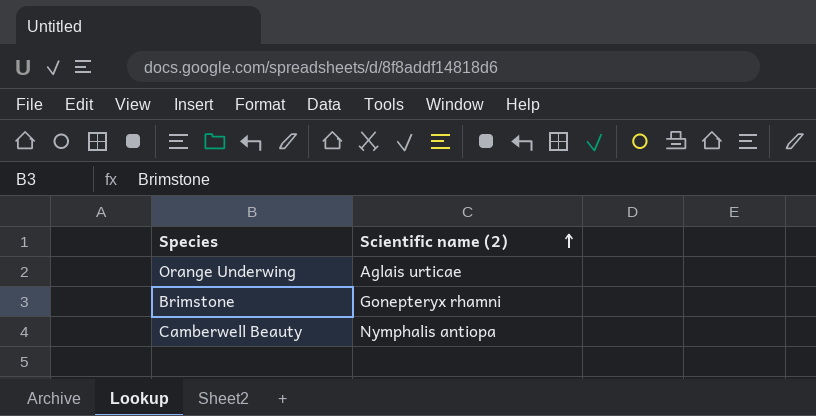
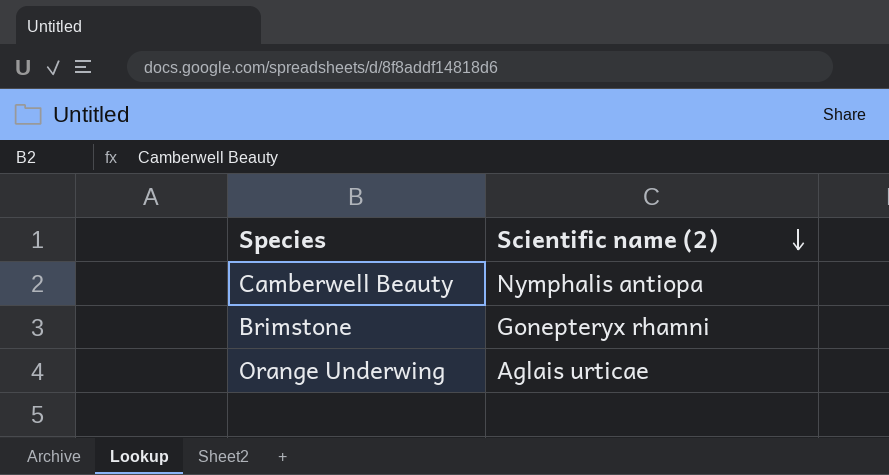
row order: Scientific name (2) ascending -> Scientific name (2) descending

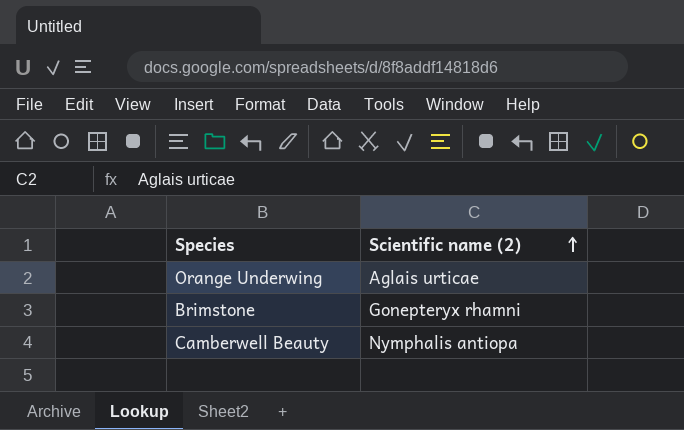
row order: Scientific name (2) descending -> Scientific name (2) ascending

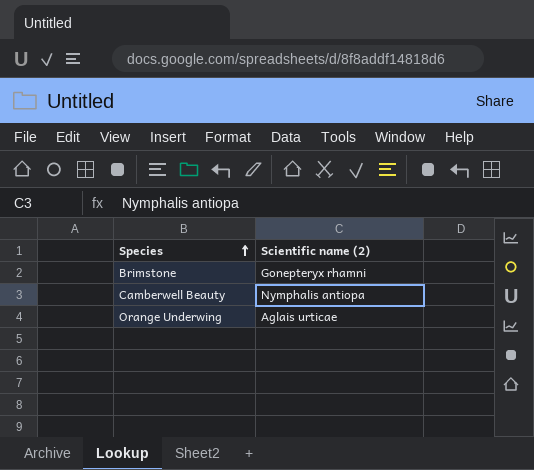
row order: Scientific name (2) ascending -> Species ascending

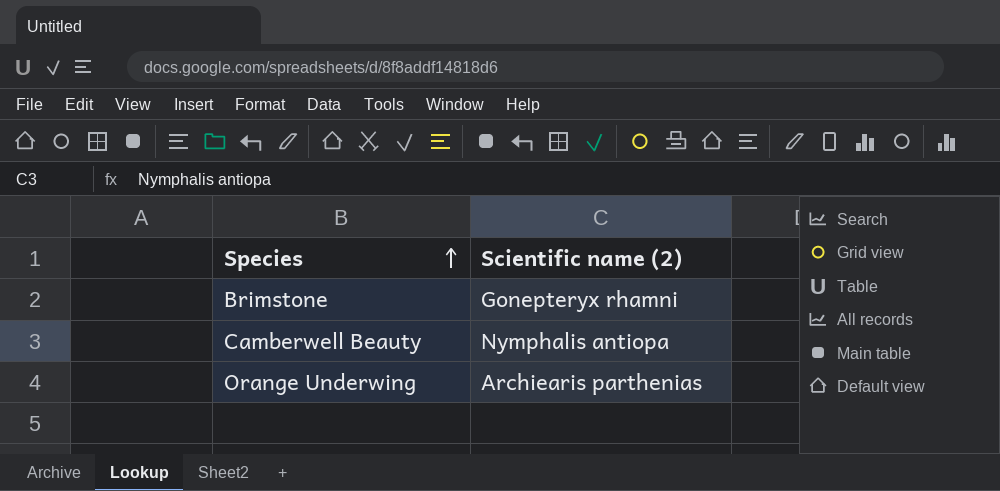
Orange Underwing | Scientific name (2): Aglais urticae -> Archiearis parthenias

